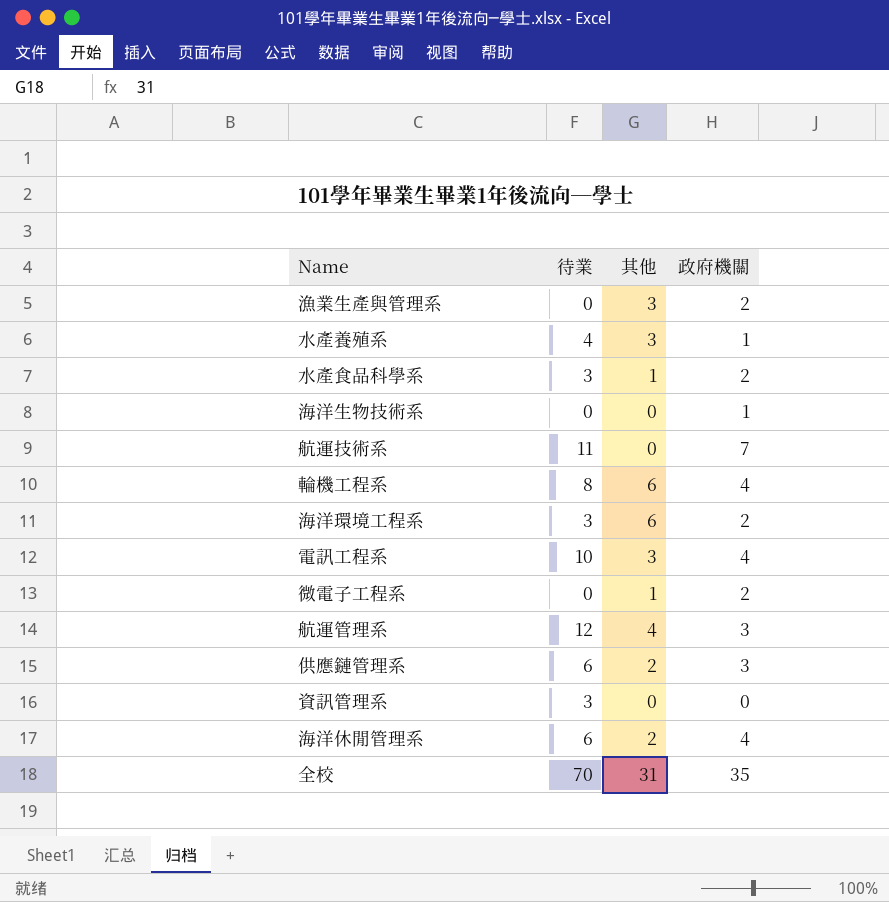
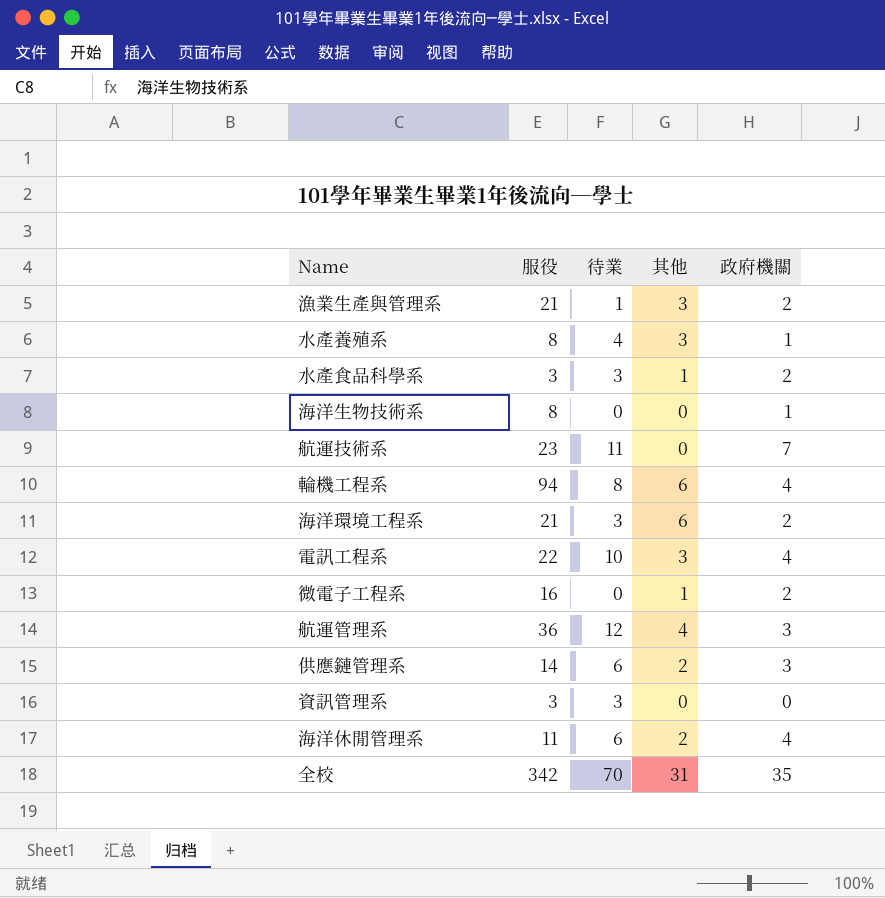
column 服役 | position: none -> 2
漁業生產與管理系 | 待業: 0 -> 1

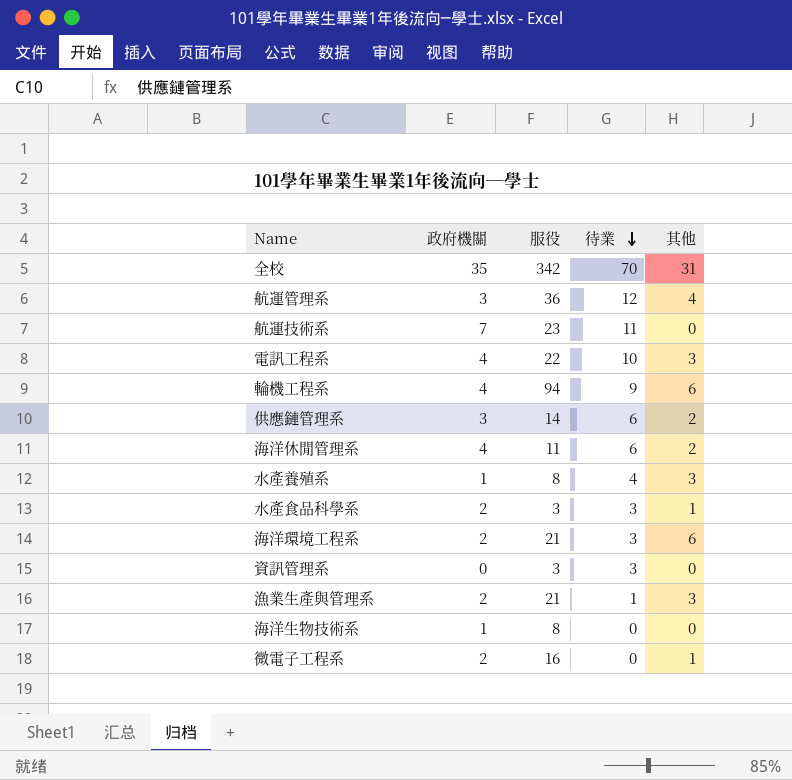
row order: none -> 待業 descending
column 政府機關 | position: 5 -> 2
輪機工程系 | 待業: 8 -> 9

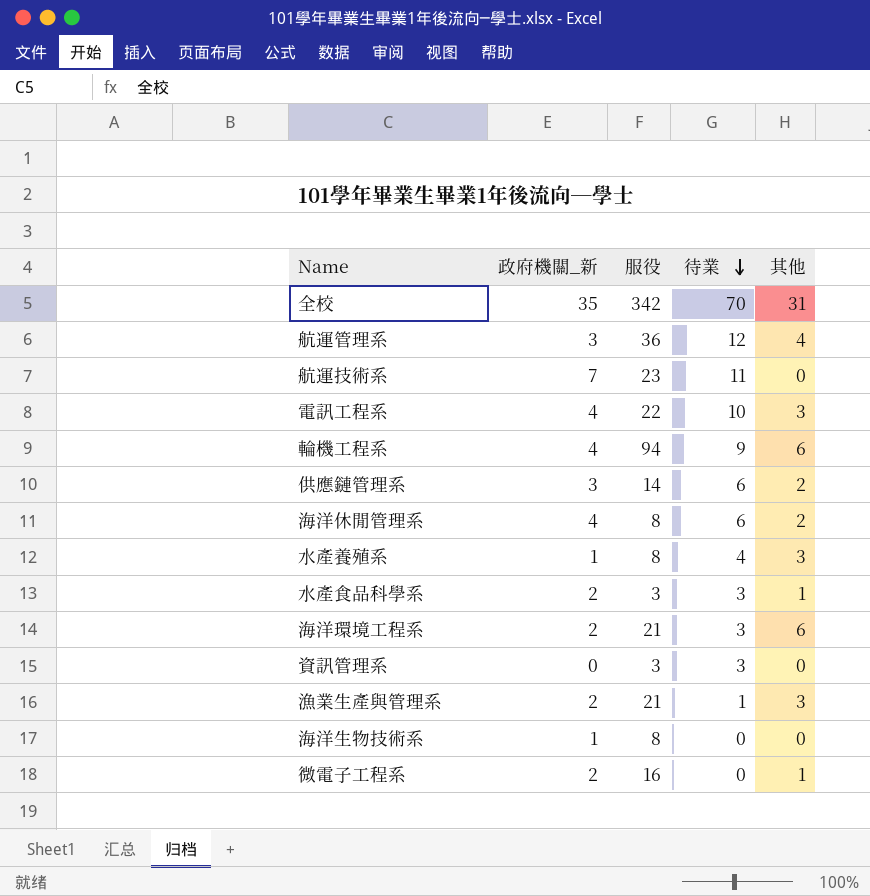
column name: 政府機關 -> 政府機關_新
海洋休閒管理系 | 服役: 11 -> 8

